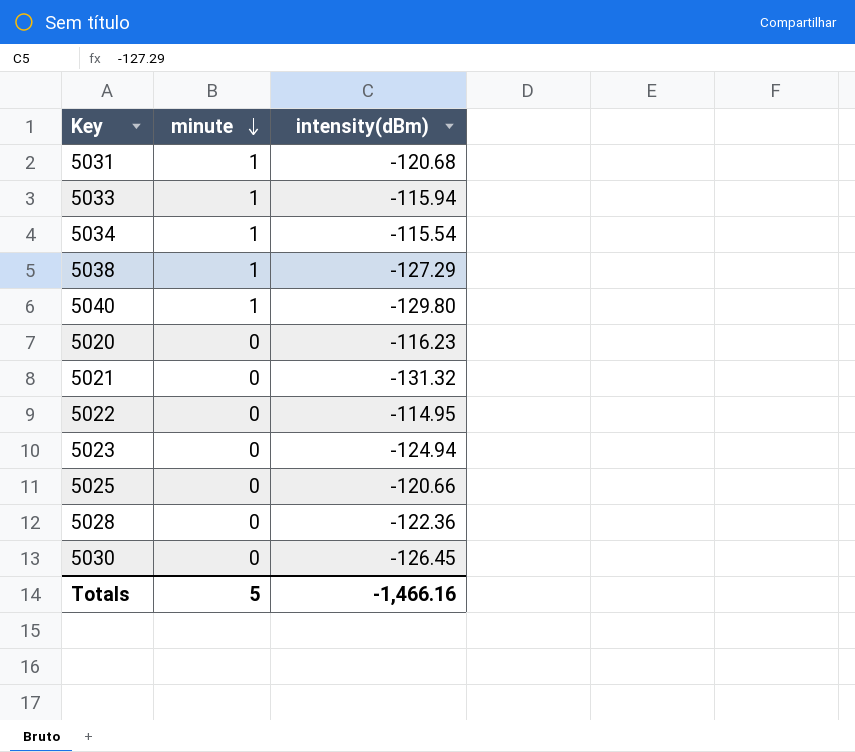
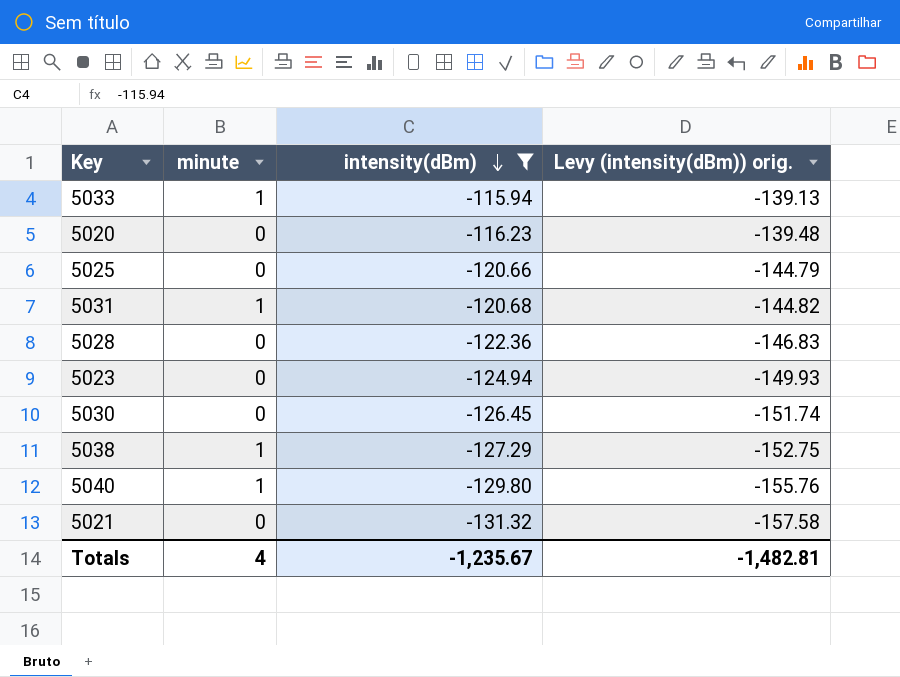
filter: none -> intensity(dBm) <= -115.94
row order: minute descending -> intensity(dBm) descending
column Levy (intensity(dBm)) orig. | formula: none -> [intensity(dBm)] * 1.2
Totals | minute: 5 -> 4
Totals | intensity(dBm): -1,466.16 -> -1,235.67

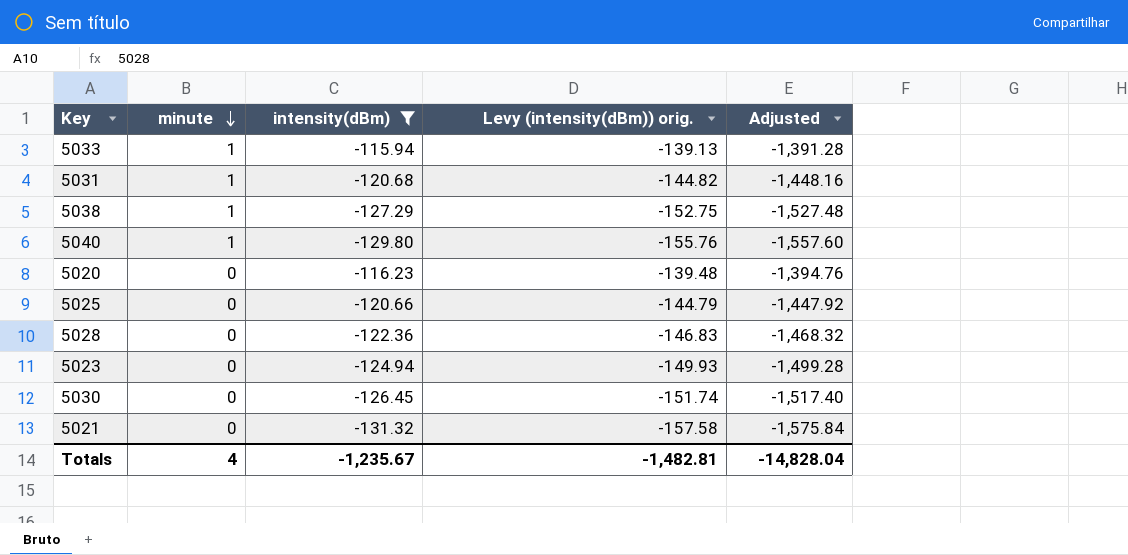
row order: intensity(dBm) descending -> minute descending
column Adjusted | formula: none -> [intensity(dBm)] * 12

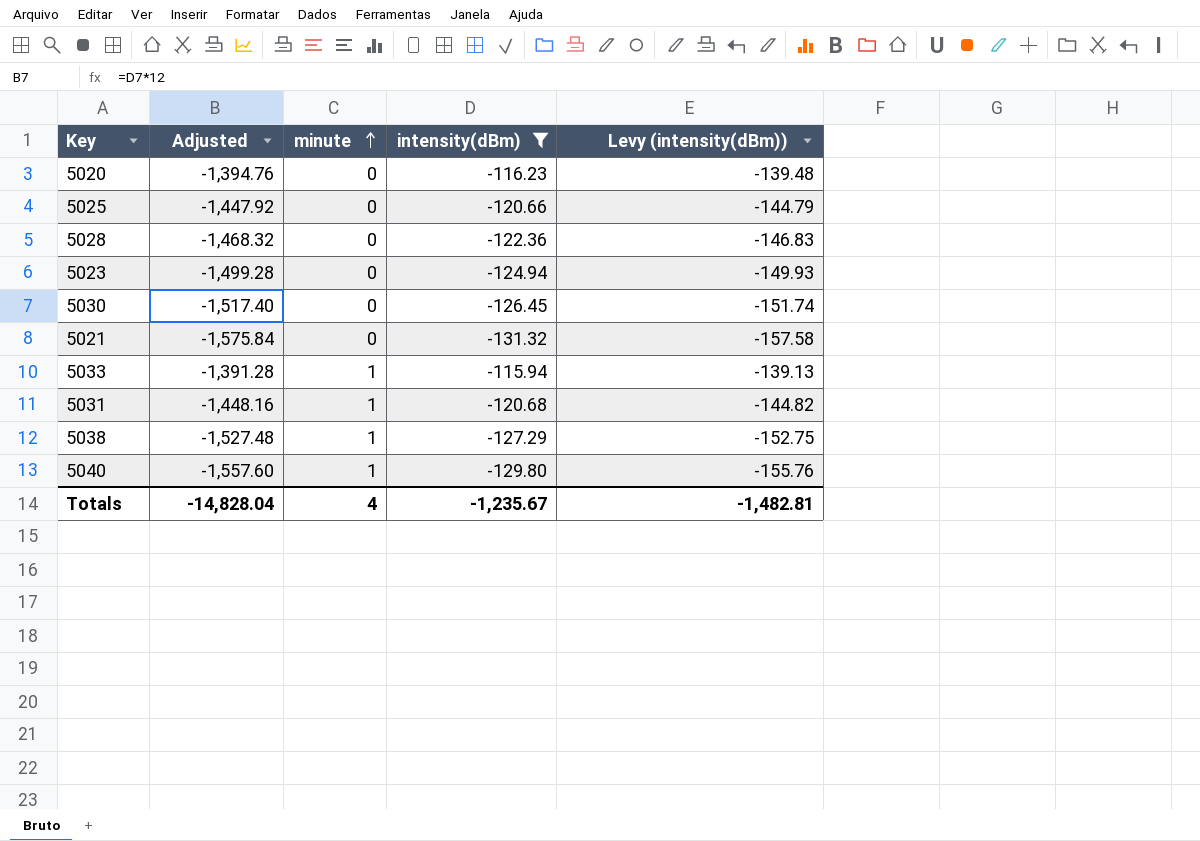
row order: minute descending -> minute ascending
column Adjusted | position: 5 -> 2
column name: Levy (intensity(dBm)) orig. -> Levy (intensity(dBm))

